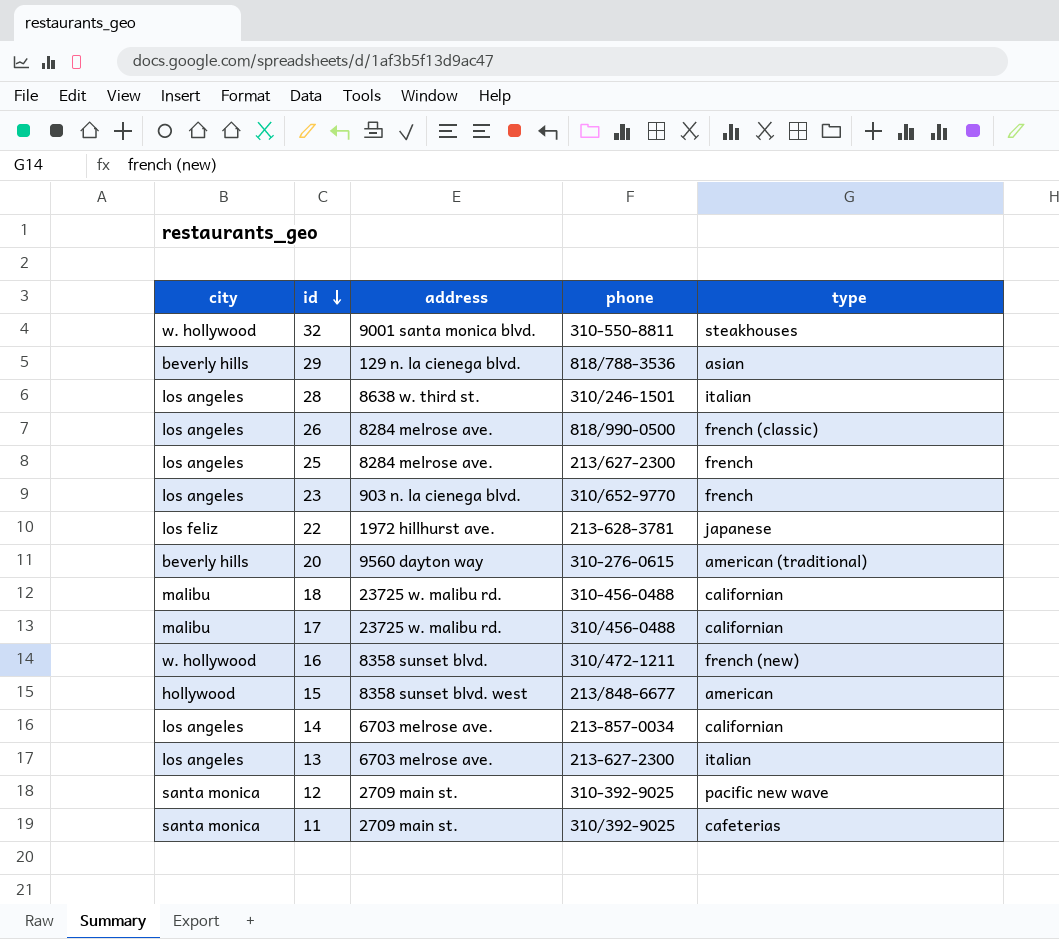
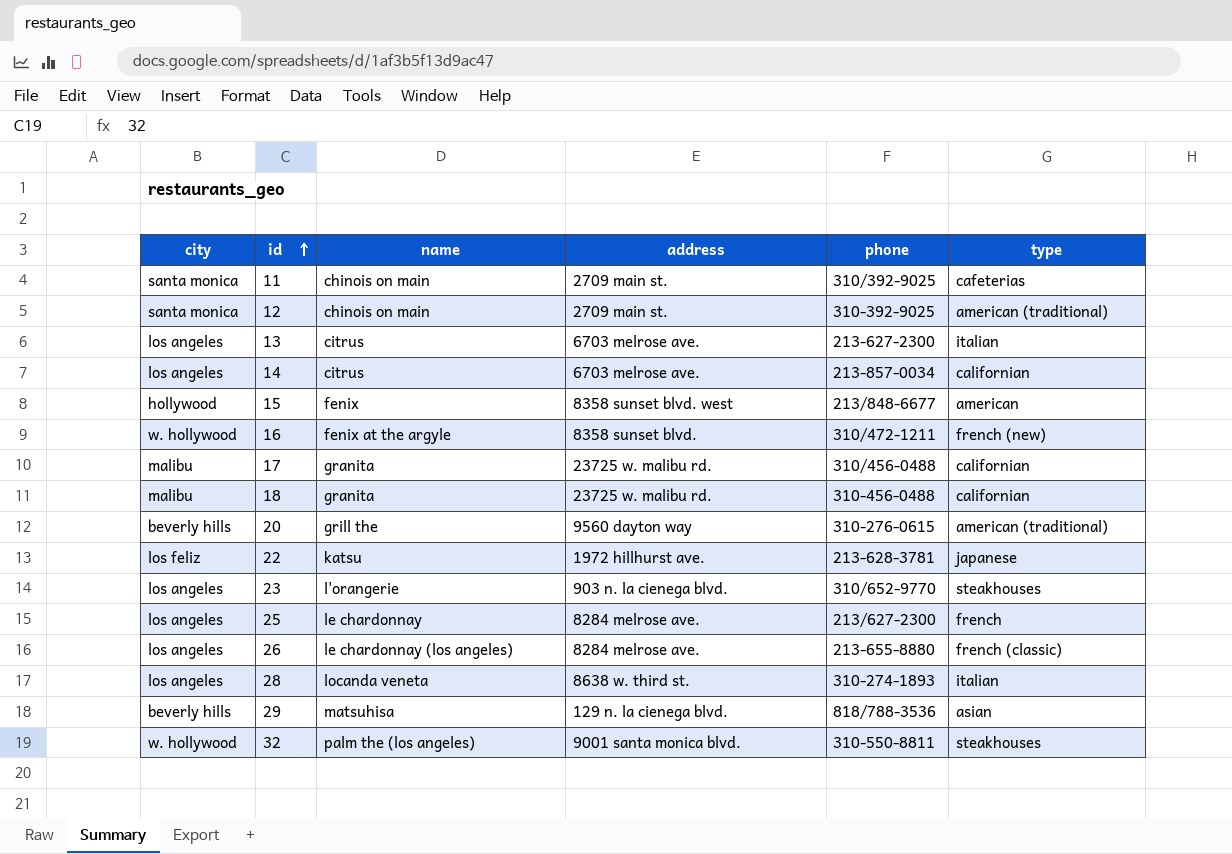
row order: id descending -> id ascending
column name | position: none -> 3
12 | type: pacific new wave -> american (traditional)
23 | type: french -> steakhouses
26 | phone: 818/990-0500 -> 213-655-8880
28 | phone: 310/246-1501 -> 310-274-1893

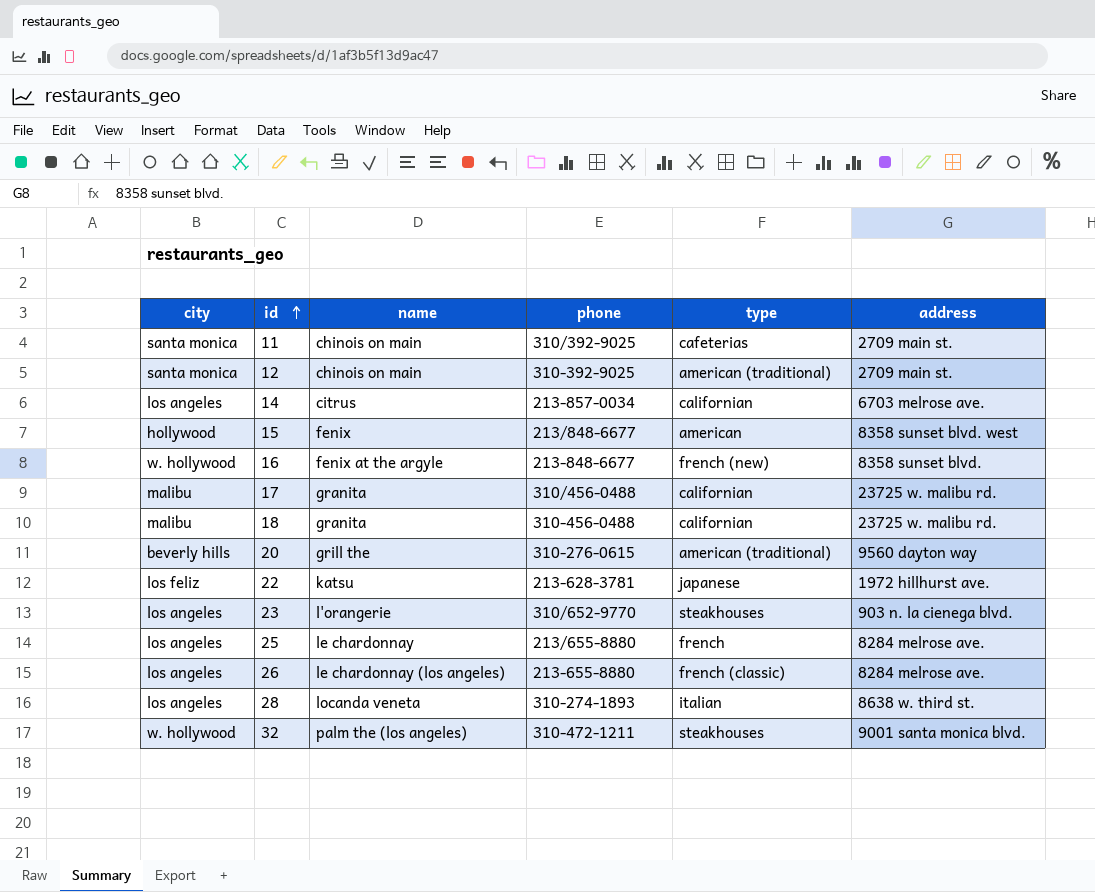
column address | position: 4 -> 6
row 13: los angeles | citrus | 6703 melrose ave. | 213-627-2300 | italian -> none
row 29: beverly hills | matsuhisa | 129 n. la cienega blvd. | 818/788-3536 | asian -> none
16 | phone: 310/472-1211 -> 213-848-6677
25 | phone: 213/627-2300 -> 213/655-8880
32 | phone: 310-550-8811 -> 310-472-1211

